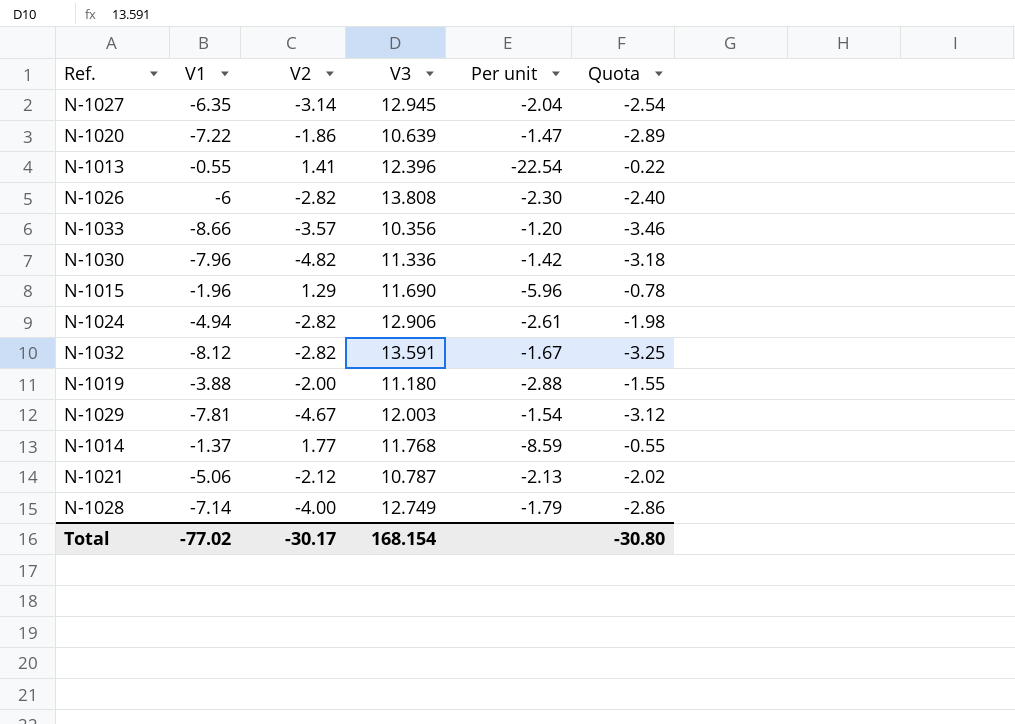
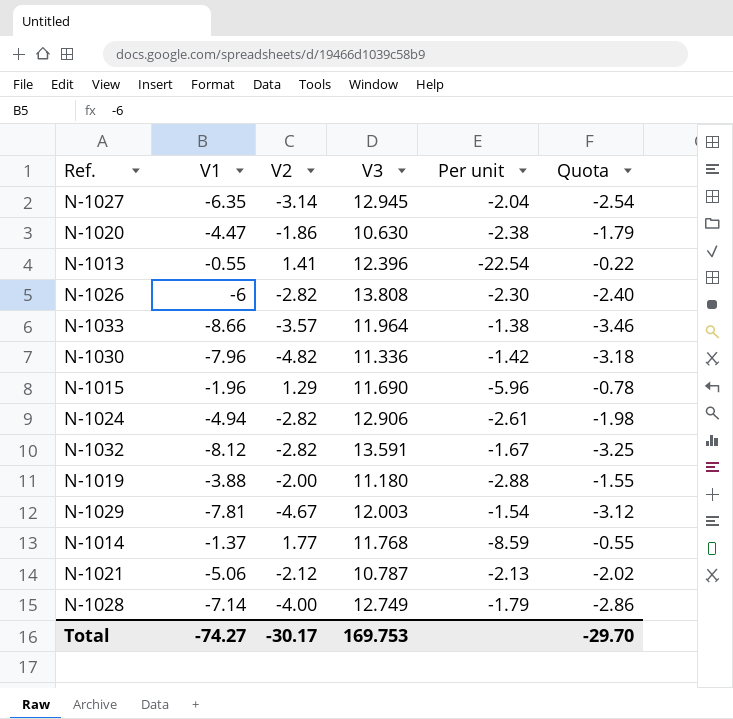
N-1020 | V1: -7.22 -> -4.47
N-1020 | V3: 10.639 -> 10.630
N-1020 | Per unit: -1.47 -> -2.38
N-1020 | Quota: -2.89 -> -1.79
N-1033 | V3: 10.356 -> 11.964
N-1033 | Per unit: -1.20 -> -1.38
Total | V1: -77.02 -> -74.27
Total | V3: 168.154 -> 169.753
Total | Quota: -30.80 -> -29.70

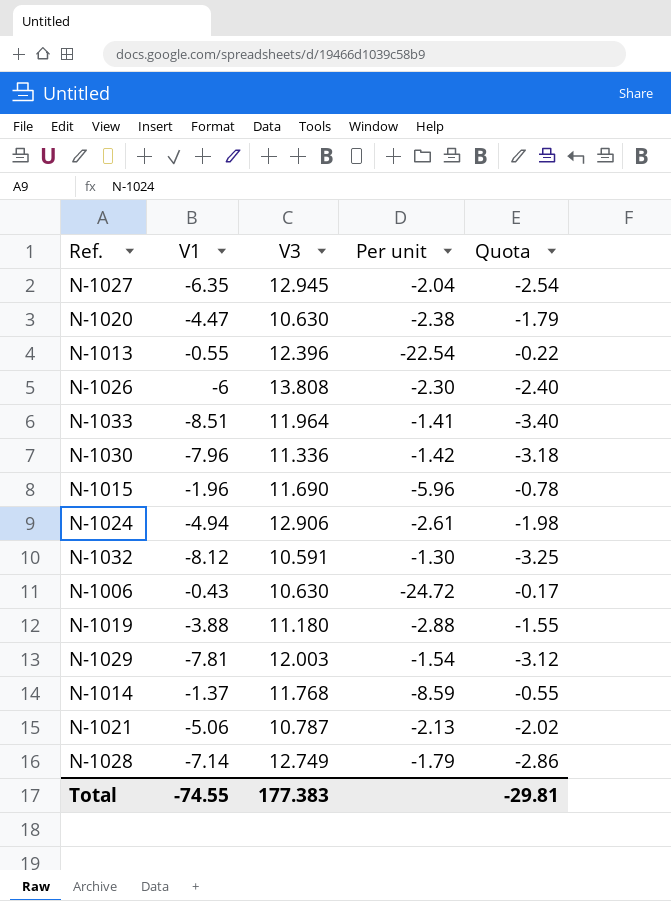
column V2 | position: 3 -> none
N-1033 | V1: -8.66 -> -8.51
N-1033 | Per unit: -1.38 -> -1.41
N-1033 | Quota: -3.46 -> -3.40
N-1032 | V3: 13.591 -> 10.591
N-1032 | Per unit: -1.67 -> -1.30
row N-1006: none -> -0.43 | 10.630 | -24.72 | -0.17
Total | V1: -74.27 -> -74.55
Total | V3: 169.753 -> 177.383
Total | Quota: -29.70 -> -29.81

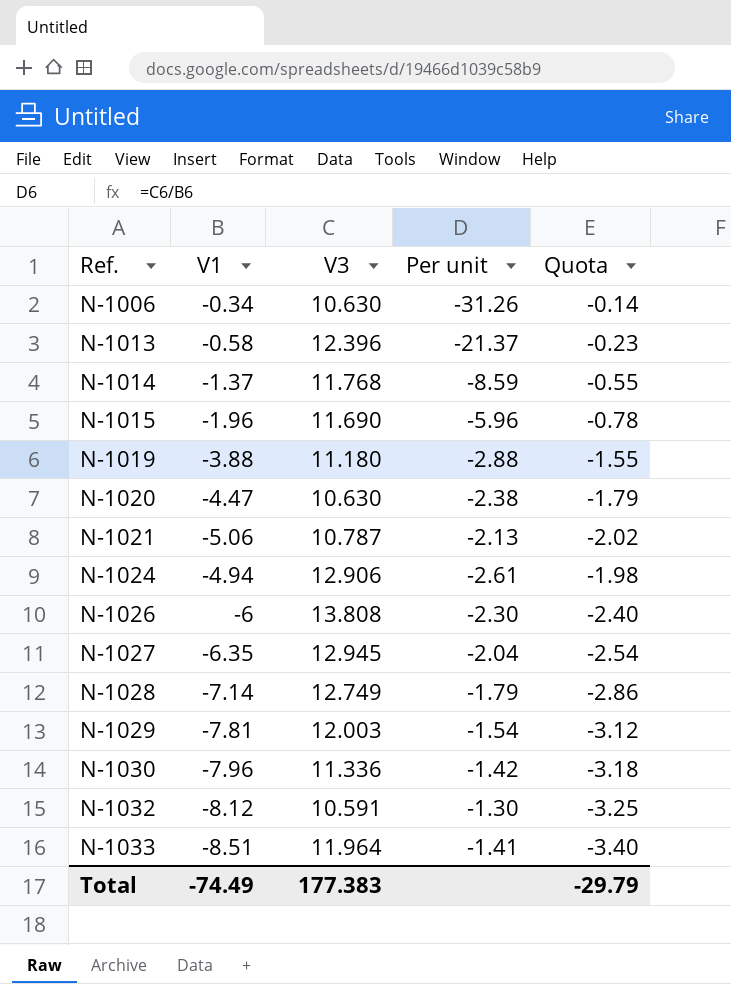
row order: none -> Ref. ascending
N-1006 | V1: -0.43 -> -0.34
N-1006 | Per unit: -24.72 -> -31.26
N-1006 | Quota: -0.17 -> -0.14
N-1013 | V1: -0.55 -> -0.58
N-1013 | Per unit: -22.54 -> -21.37
N-1013 | Quota: -0.22 -> -0.23
Total | V1: -74.55 -> -74.49
Total | Quota: -29.81 -> -29.79

